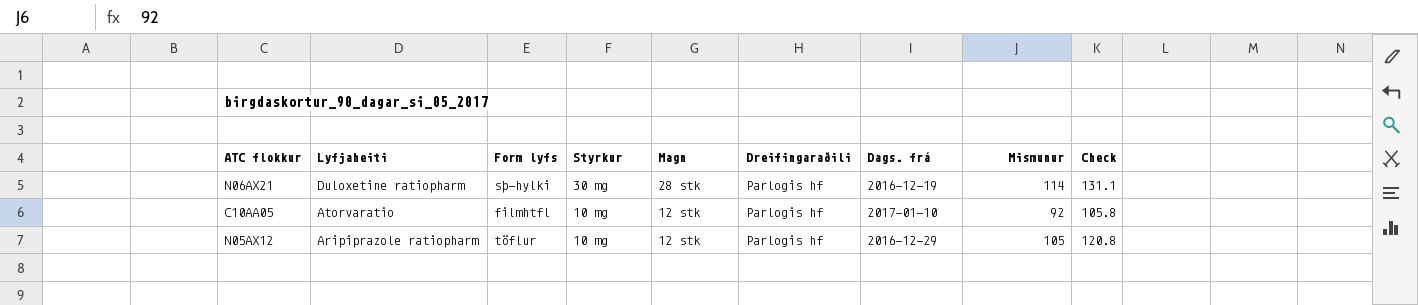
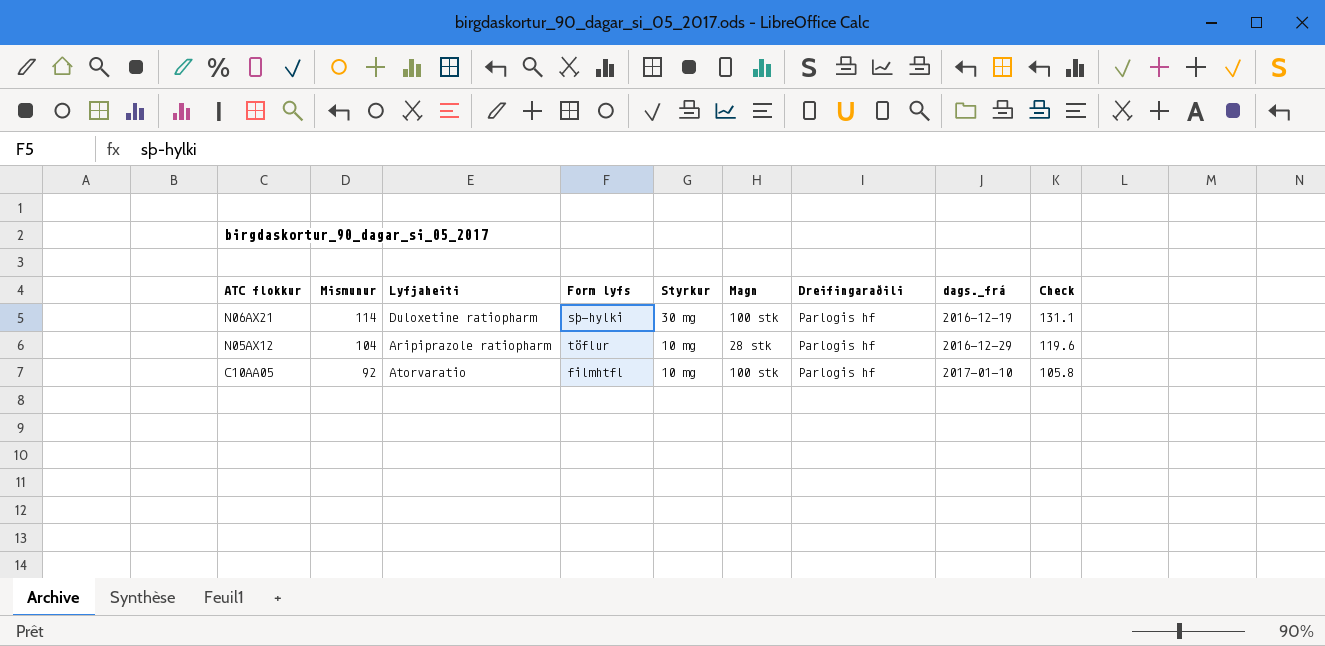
row order: Lyfjaheiti descending -> ATC flokkur descending
column Mismunur | position: 8 -> 2
column name: Dags. frá -> dags._frá
N06AX21 | Magn: 28 stk -> 100 stk
N05AX12 | Mismunur: 105 -> 104
N05AX12 | Magn: 12 stk -> 28 stk
N05AX12 | Check: 120.8 -> 119.6
C10AA05 | Magn: 12 stk -> 100 stk

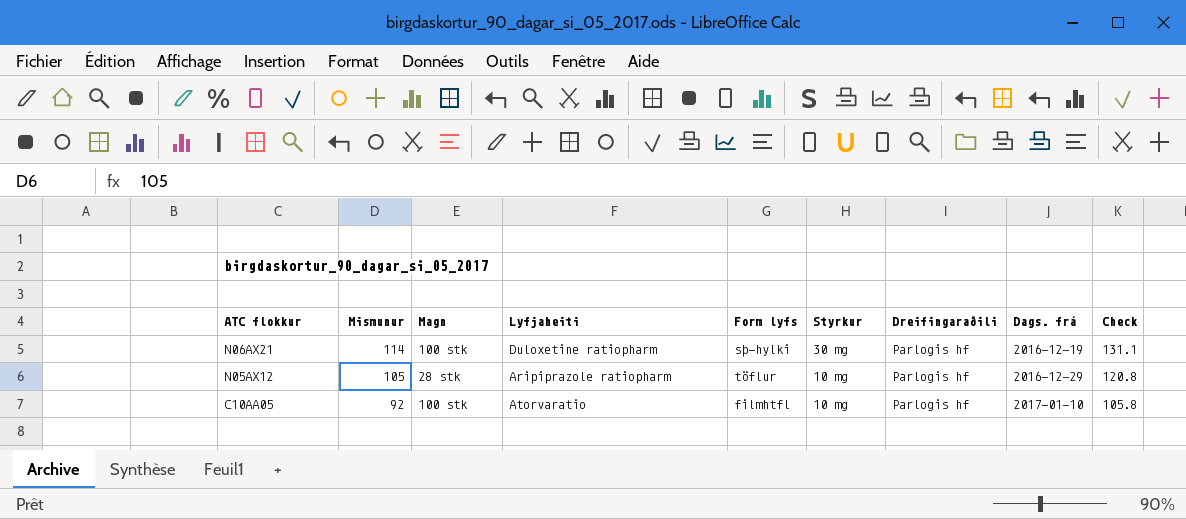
column Magn | position: 6 -> 3
column name: dags._frá -> Dags. frá
N05AX12 | Mismunur: 104 -> 105
N05AX12 | Check: 119.6 -> 120.8

